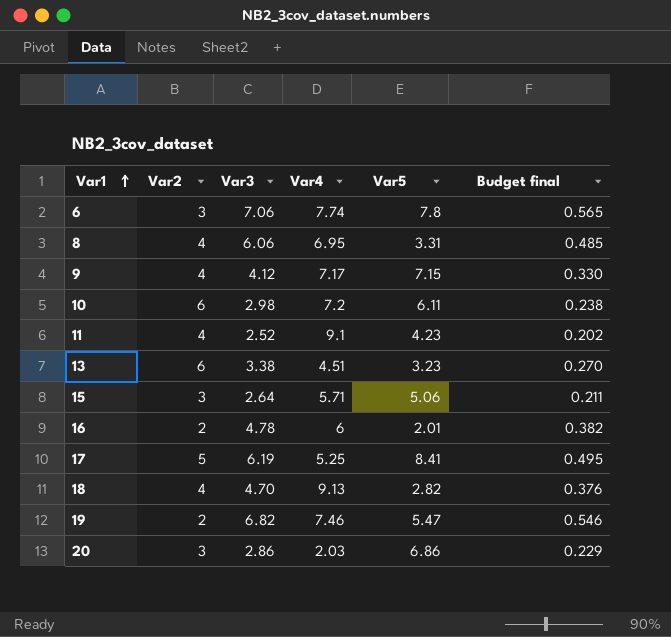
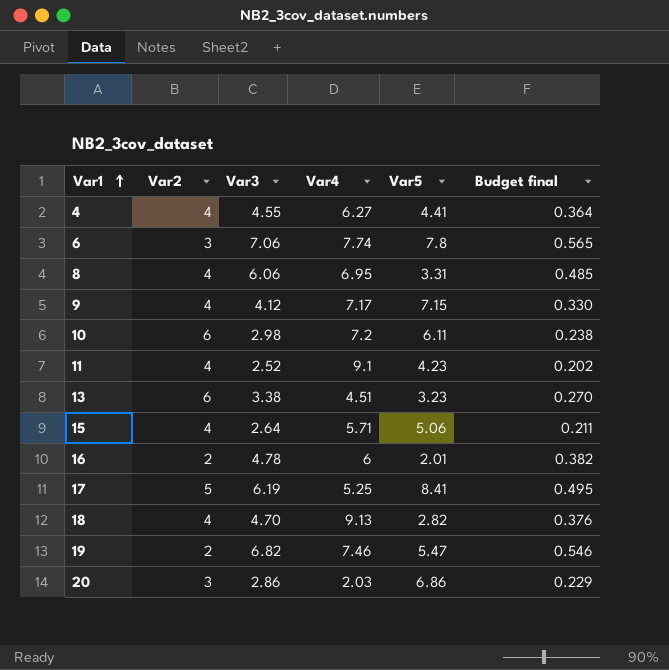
row 4: none -> 4 | 4.55 | 6.27 | 4.41 | 0.364
15 | Var2: 3 -> 4

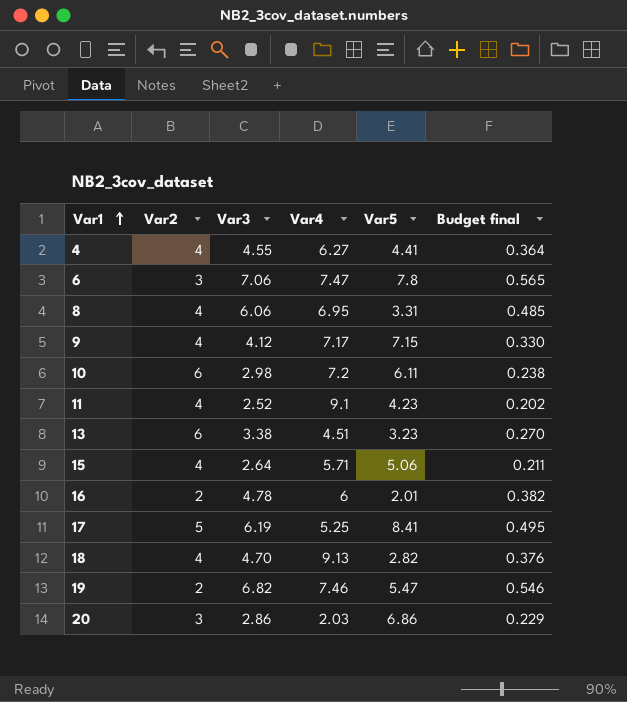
6 | Var4: 7.74 -> 7.47

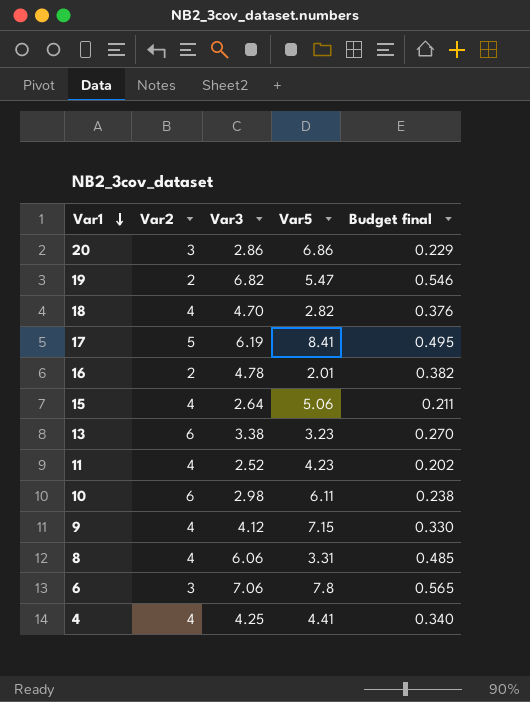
row order: Var1 ascending -> Var1 descending
column Var4 | position: 4 -> none
4 | Var3: 4.55 -> 4.25
4 | Budget final: 0.364 -> 0.340

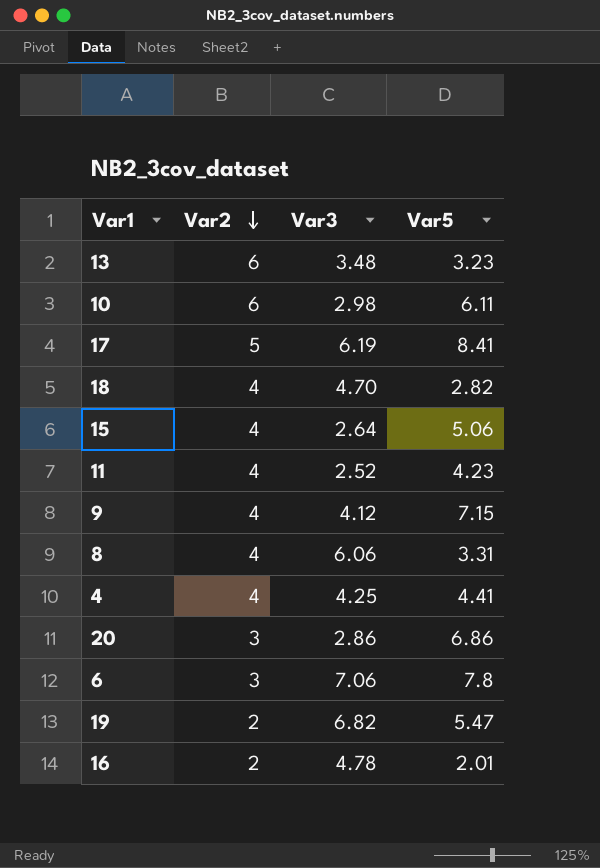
row order: Var1 descending -> Var2 descending
column Budget final | formula: [Var3] * 0.08 -> none
13 | Var3: 3.38 -> 3.48

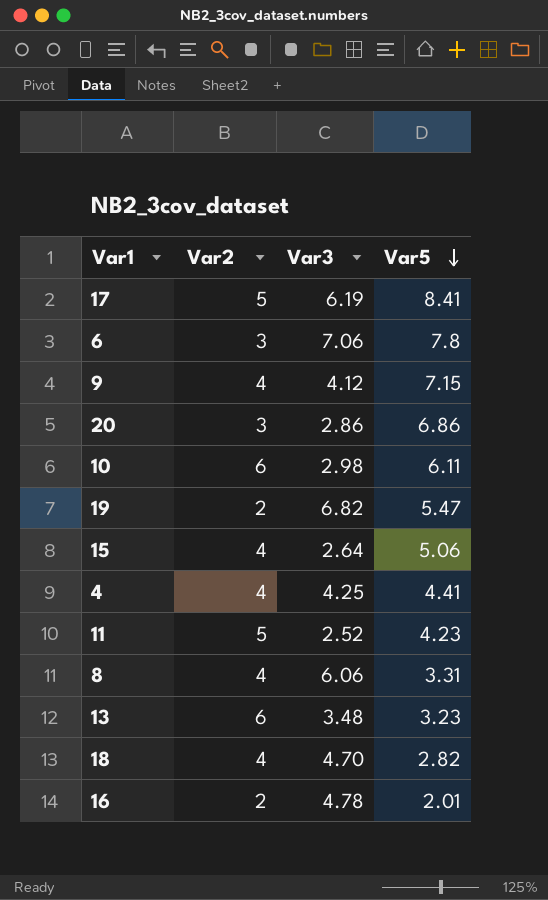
row order: Var2 descending -> Var5 descending
11 | Var2: 4 -> 5

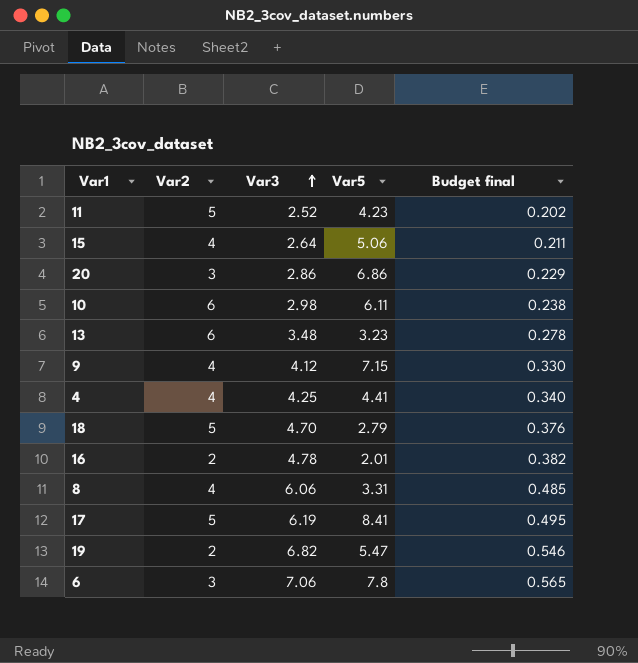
row order: Var5 descending -> Var3 ascending
column Budget final | formula: none -> [Var3] * 0.08
18 | Var2: 4 -> 5
18 | Var5: 2.82 -> 2.79

